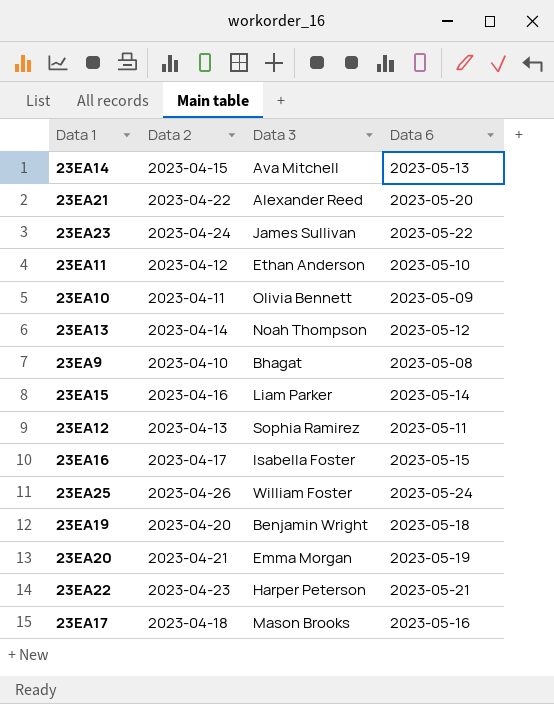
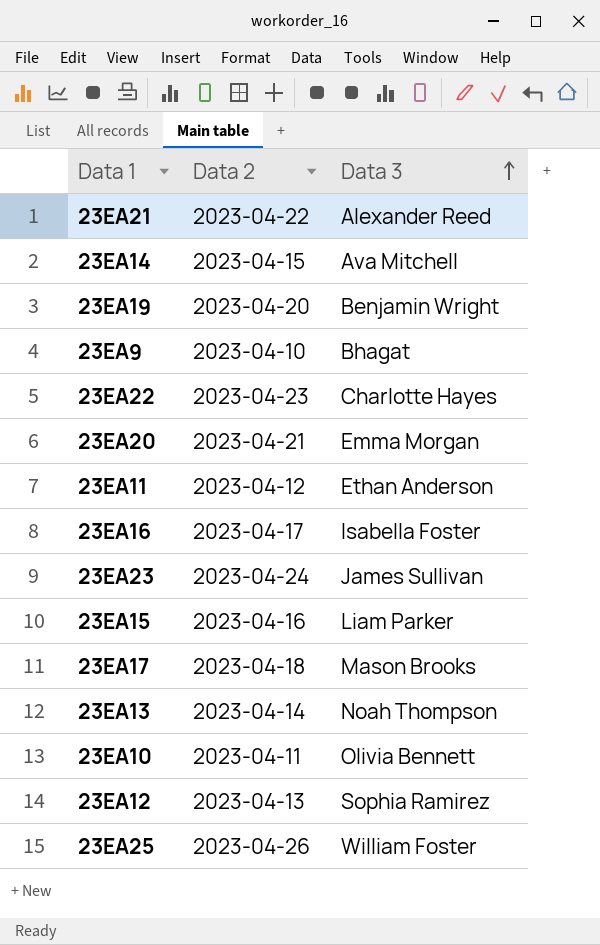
row order: none -> Data 3 ascending
column Data 6 | position: 4 -> none
23EA22 | Data 3: Harper Peterson -> Charlotte Hayes

